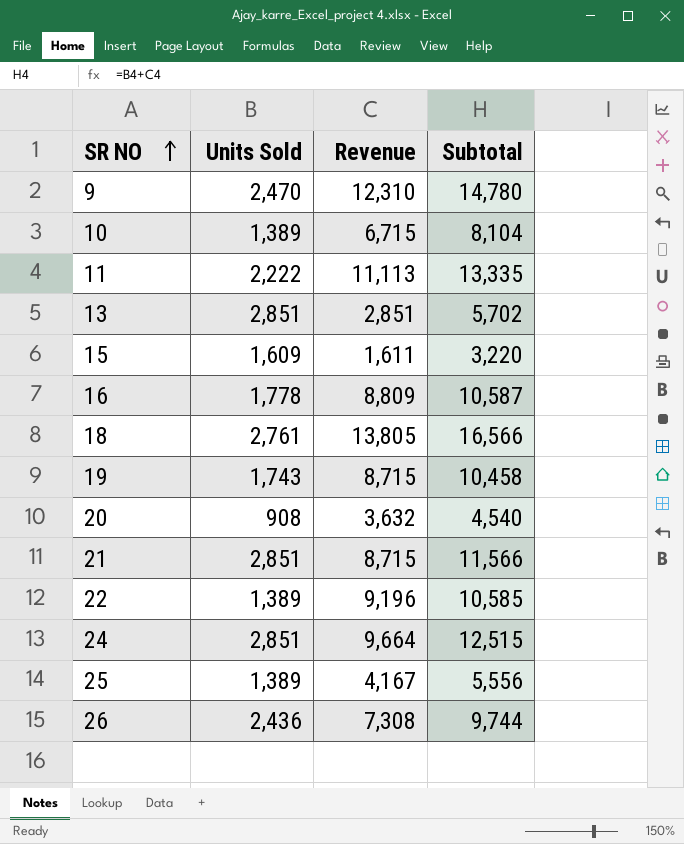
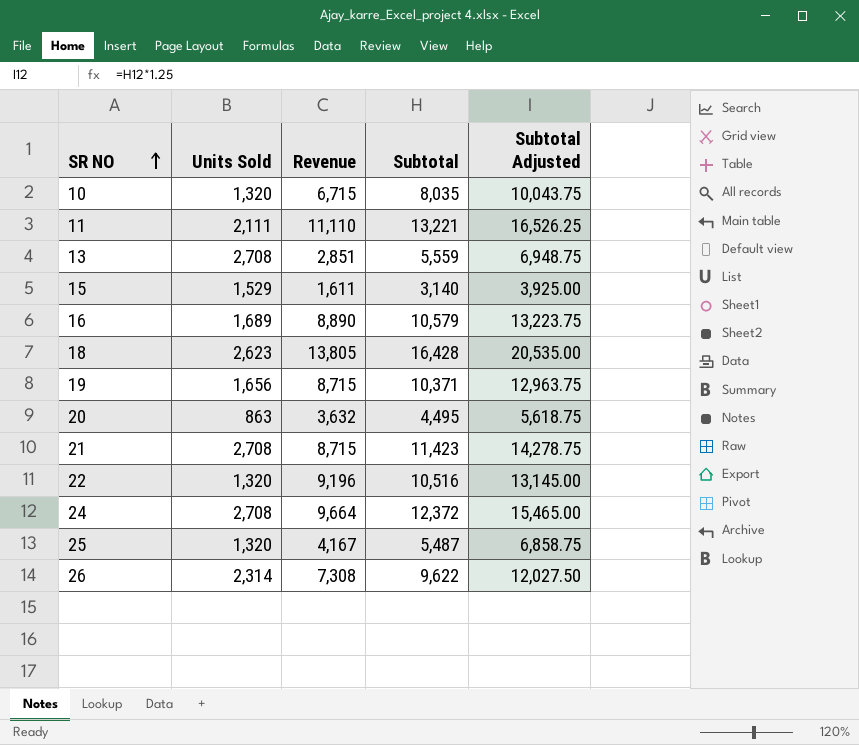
column Subtotal Adjusted | formula: none -> [Subtotal] * 1.25
row 9: 2,470 | 12,310 | 14,780 -> none
10 | Units Sold: 1,389 -> 1,320
10 | Subtotal: 8,104 -> 8,035
11 | Units Sold: 2,222 -> 2,111
11 | Revenue: 11,113 -> 11,110
11 | Subtotal: 13,335 -> 13,221
13 | Units Sold: 2,851 -> 2,708
13 | Subtotal: 5,702 -> 5,559
15 | Units Sold: 1,609 -> 1,529
15 | Subtotal: 3,220 -> 3,140
16 | Units Sold: 1,778 -> 1,689
16 | Revenue: 8,809 -> 8,890
16 | Subtotal: 10,587 -> 10,579
18 | Units Sold: 2,761 -> 2,623
18 | Subtotal: 16,566 -> 16,428
19 | Units Sold: 1,743 -> 1,656
19 | Subtotal: 10,458 -> 10,371
20 | Units Sold: 908 -> 863
20 | Subtotal: 4,540 -> 4,495
21 | Units Sold: 2,851 -> 2,708
21 | Subtotal: 11,566 -> 11,423
22 | Units Sold: 1,389 -> 1,320
22 | Subtotal: 10,585 -> 10,516
24 | Units Sold: 2,851 -> 2,708
24 | Subtotal: 12,515 -> 12,372
25 | Units Sold: 1,389 -> 1,320
25 | Subtotal: 5,556 -> 5,487
26 | Units Sold: 2,436 -> 2,314
26 | Subtotal: 9,744 -> 9,622

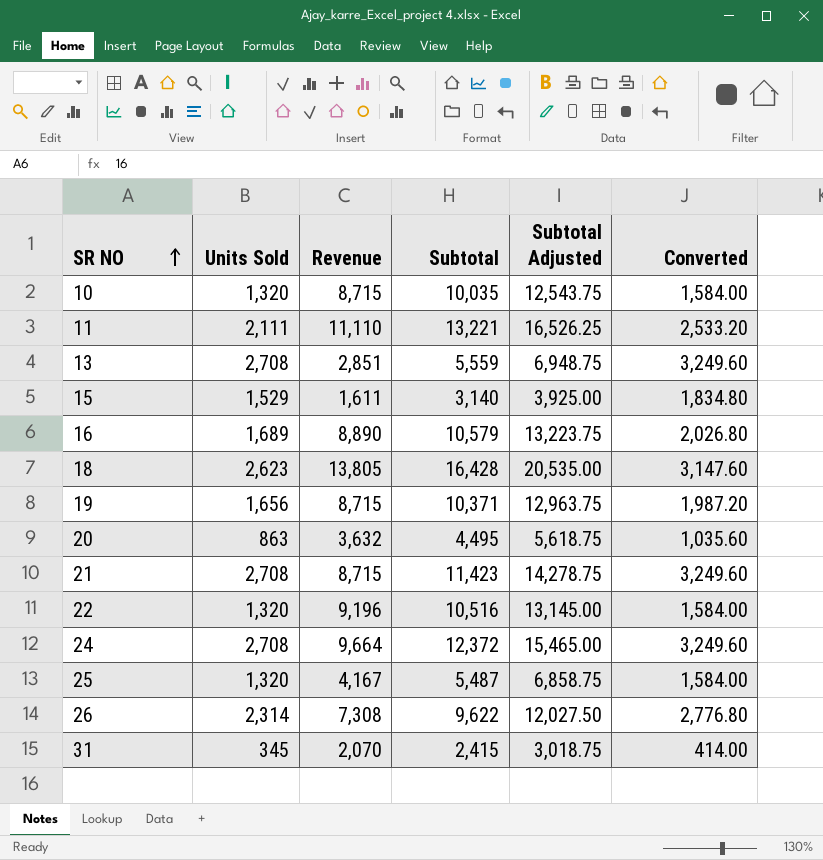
column Converted | formula: none -> [Units Sold] * 1.2
10 | Revenue: 6,715 -> 8,715
10 | Subtotal: 8,035 -> 10,035
10 | Subtotal Adjusted: 10,043.75 -> 12,543.75
row 31: none -> 345 | 2,070 | 2,415 | 3,018.75 | 414.00

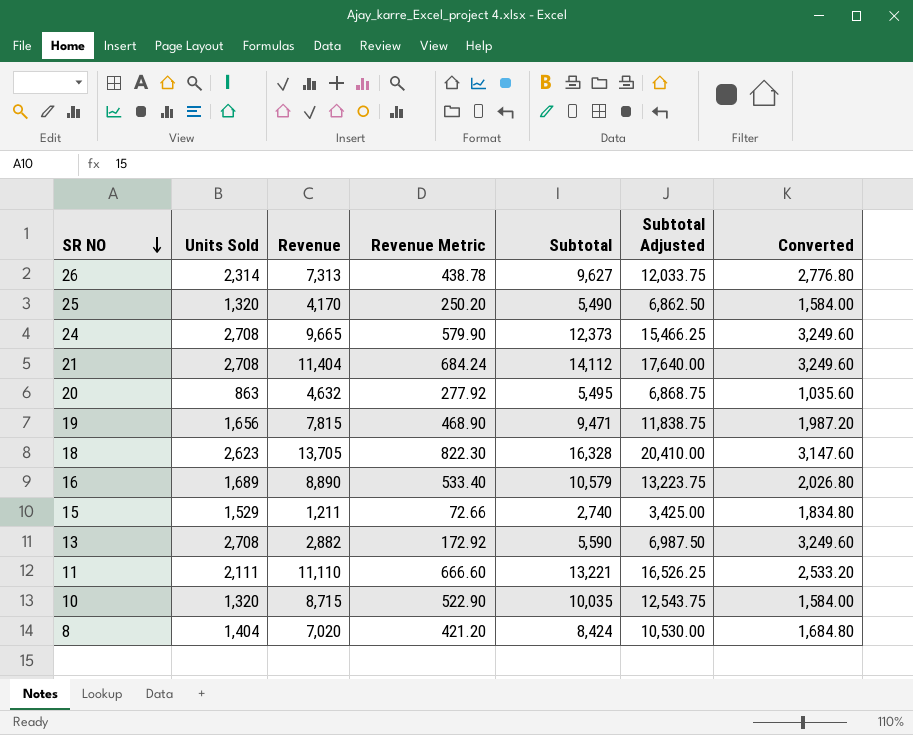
row order: SR NO ascending -> SR NO descending
column Revenue Metric | formula: none -> [Revenue] * 0.06
row 22: 1,320 | 9,196 | 10,516 | 13,145.00 | 1,584.00 -> none
row 31: 345 | 2,070 | 2,415 | 3,018.75 | 414.00 -> none
26 | Revenue: 7,308 -> 7,313
26 | Subtotal: 9,622 -> 9,627
26 | Subtotal Adjusted: 12,027.50 -> 12,033.75
25 | Revenue: 4,167 -> 4,170
25 | Subtotal: 5,487 -> 5,490
25 | Subtotal Adjusted: 6,858.75 -> 6,862.50
24 | Revenue: 9,664 -> 9,665
24 | Subtotal: 12,372 -> 12,373
24 | Subtotal Adjusted: 15,465.00 -> 15,466.25
21 | Revenue: 8,715 -> 11,404
21 | Subtotal: 11,423 -> 14,112
21 | Subtotal Adjusted: 14,278.75 -> 17,640.00
20 | Revenue: 3,632 -> 4,632
20 | Subtotal: 4,495 -> 5,495
20 | Subtotal Adjusted: 5,618.75 -> 6,868.75
19 | Revenue: 8,715 -> 7,815
19 | Subtotal: 10,371 -> 9,471
19 | Subtotal Adjusted: 12,963.75 -> 11,838.75
18 | Revenue: 13,805 -> 13,705
18 | Subtotal: 16,428 -> 16,328
18 | Subtotal Adjusted: 20,535.00 -> 20,410.00
15 | Revenue: 1,611 -> 1,211
15 | Subtotal: 3,140 -> 2,740
15 | Subtotal Adjusted: 3,925.00 -> 3,425.00
13 | Revenue: 2,851 -> 2,882
13 | Subtotal: 5,559 -> 5,590
13 | Subtotal Adjusted: 6,948.75 -> 6,987.50
row 8: none -> 1,404 | 7,020 | 421.20 | 8,424 | 10,530.00 | 1,684.80

